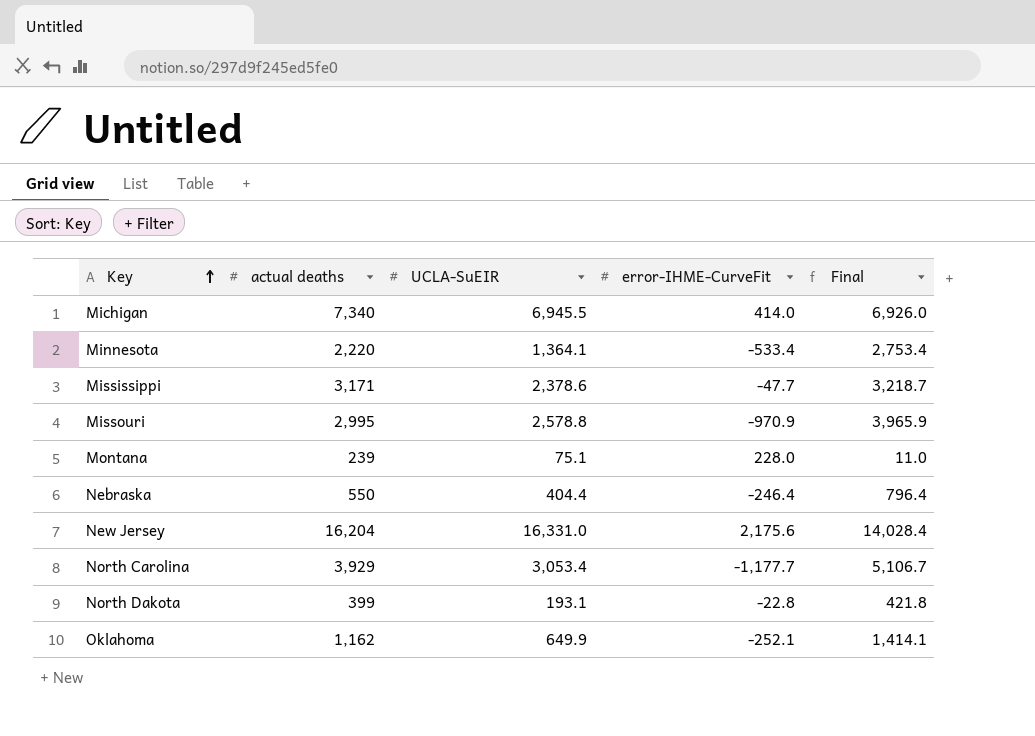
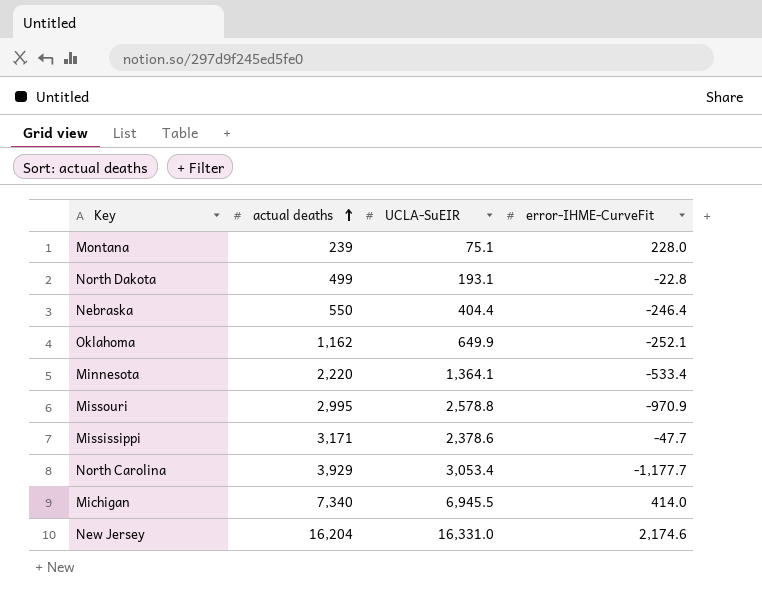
row order: Key ascending -> actual deaths ascending
column Final | formula: [actual deaths] - [error-IHME-CurveFit] -> none
North Dakota | actual deaths: 399 -> 499
New Jersey | error-IHME-CurveFit: 2,175.6 -> 2,174.6

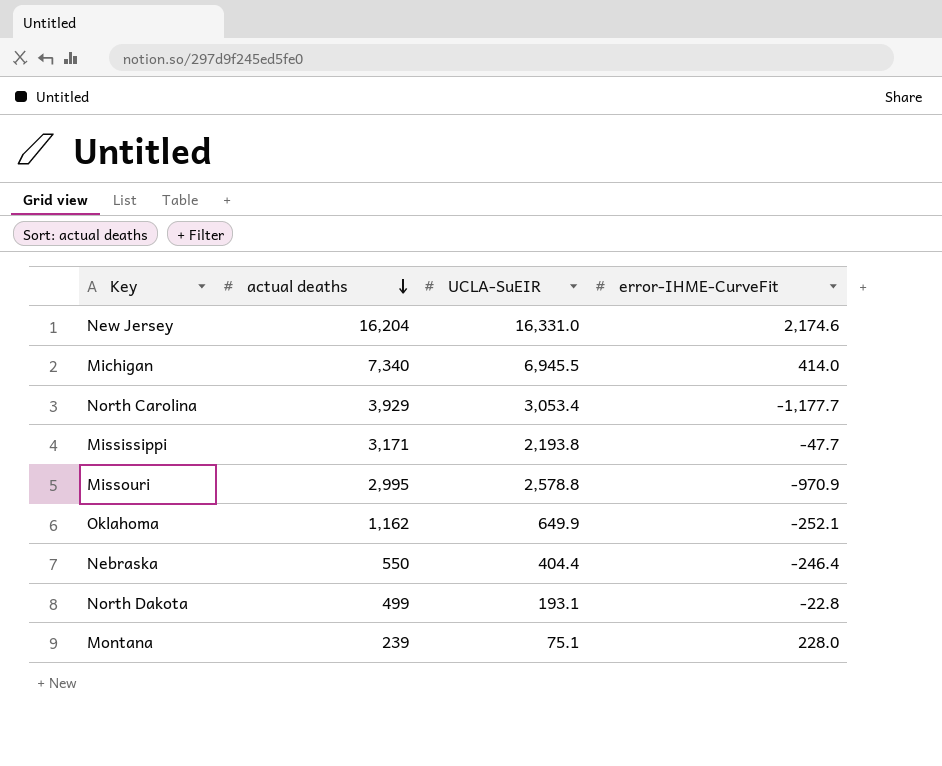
row order: actual deaths ascending -> actual deaths descending
row Minnesota: 2,220 | 1,364.1 | -533.4 -> none
Mississippi | UCLA-SuEIR: 2,378.6 -> 2,193.8

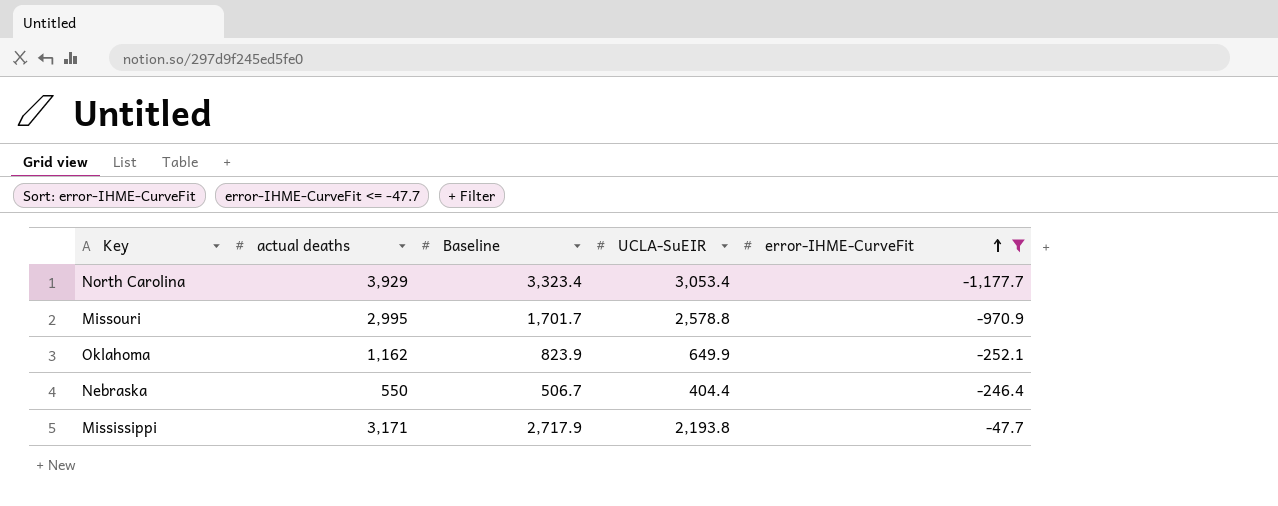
filter: none -> error-IHME-CurveFit <= -47.7
row order: actual deaths descending -> error-IHME-CurveFit ascending
column Baseline | position: none -> 3

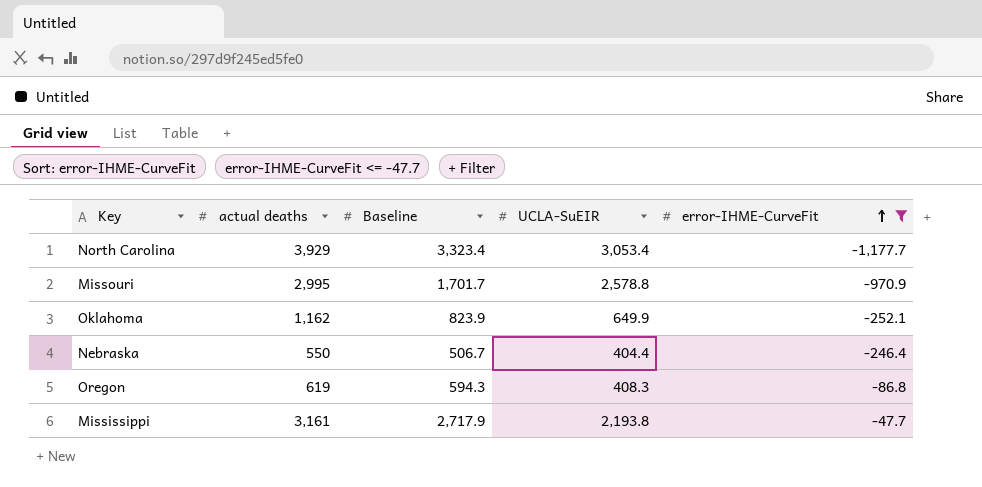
row Oregon: none -> 619 | 594.3 | 408.3 | -86.8
Mississippi | actual deaths: 3,171 -> 3,161

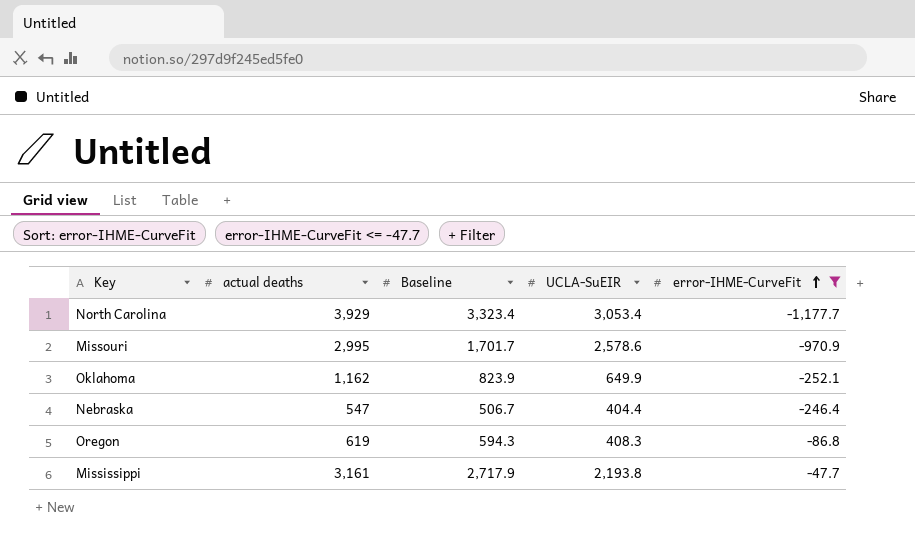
Missouri | UCLA-SuEIR: 2,578.8 -> 2,578.6
Nebraska | actual deaths: 550 -> 547

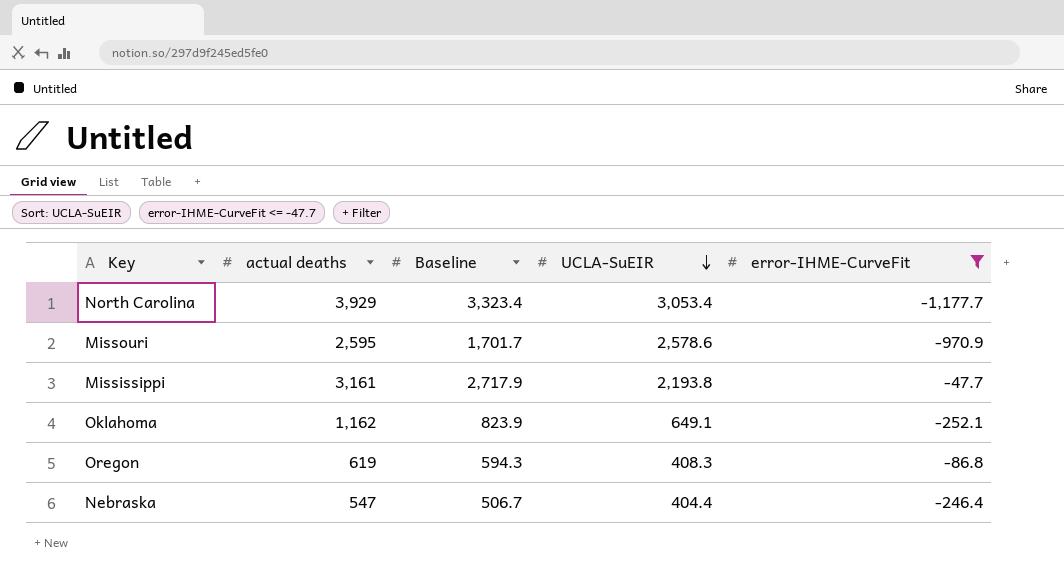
row order: error-IHME-CurveFit ascending -> UCLA-SuEIR descending
Missouri | actual deaths: 2,995 -> 2,595
Oklahoma | UCLA-SuEIR: 649.9 -> 649.1

